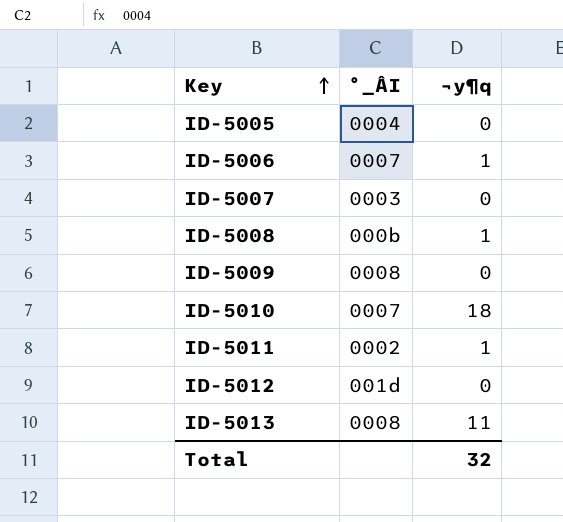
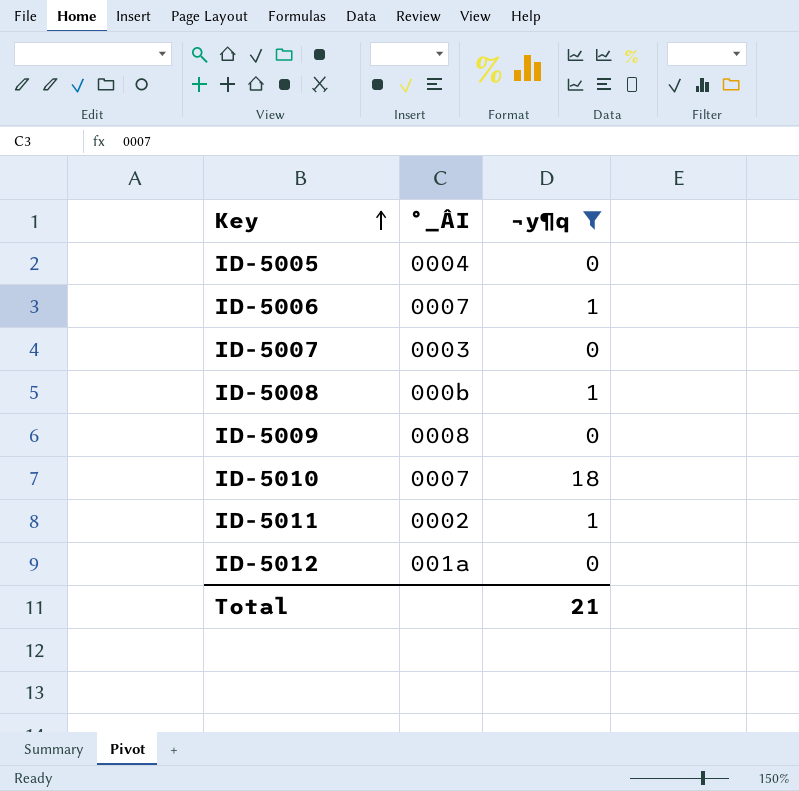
filter: none -> ¬y¶q != 11
ID-5012 | °_ÂI: 001d -> 001a
Total | ¬y¶q: 32 -> 21

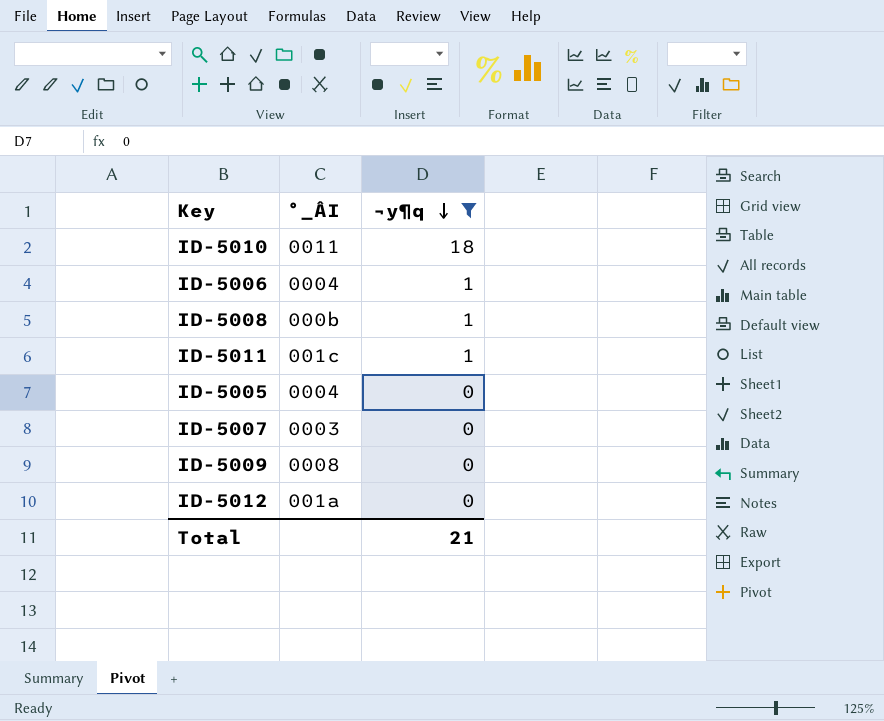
row order: Key ascending -> ¬y¶q descending
ID-5010 | °_ÂI: 0007 -> 0011
ID-5006 | °_ÂI: 0007 -> 0004
ID-5011 | °_ÂI: 0002 -> 001c

